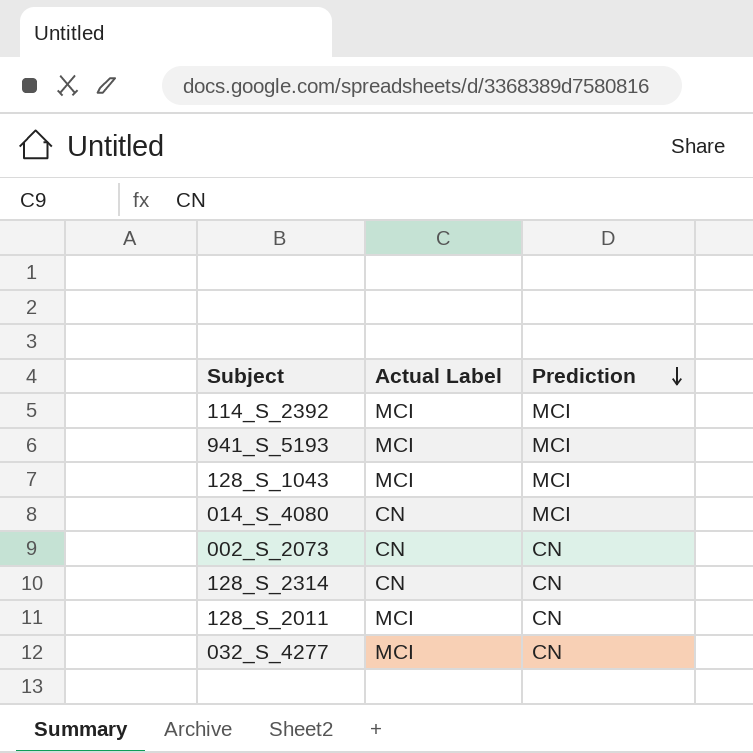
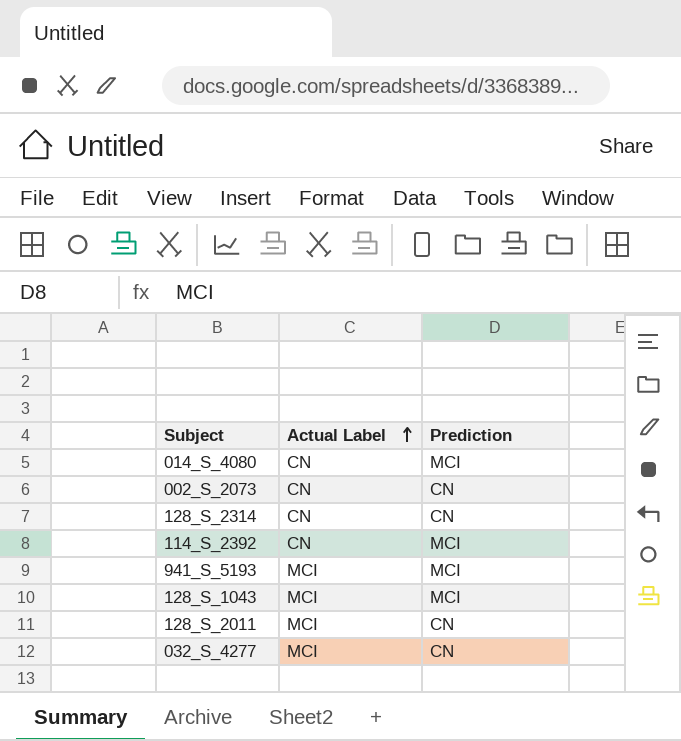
row order: Prediction descending -> Actual Label ascending
114_S_2392 | Actual Label: MCI -> CN

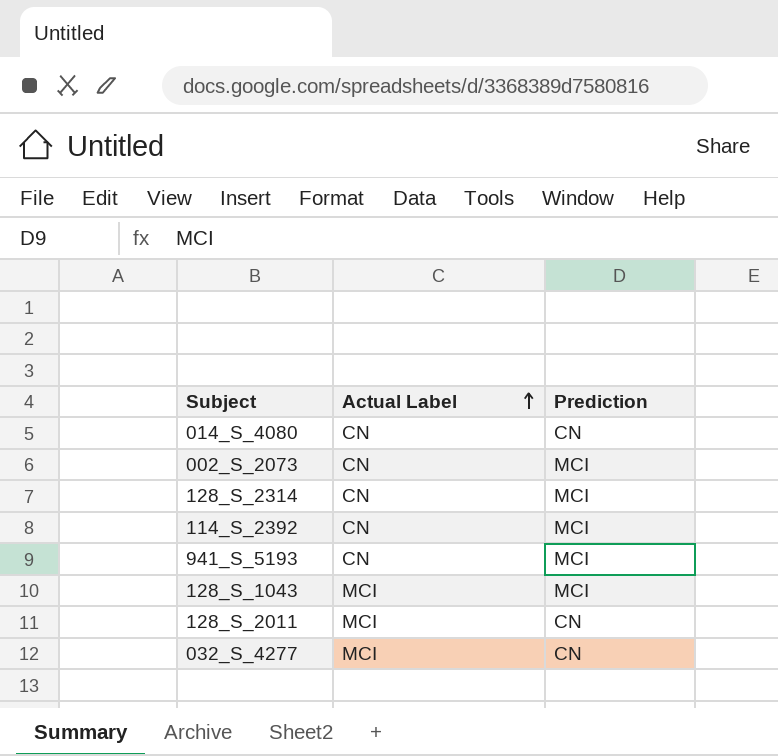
014_S_4080 | Prediction: MCI -> CN
002_S_2073 | Prediction: CN -> MCI
128_S_2314 | Prediction: CN -> MCI
941_S_5193 | Actual Label: MCI -> CN

